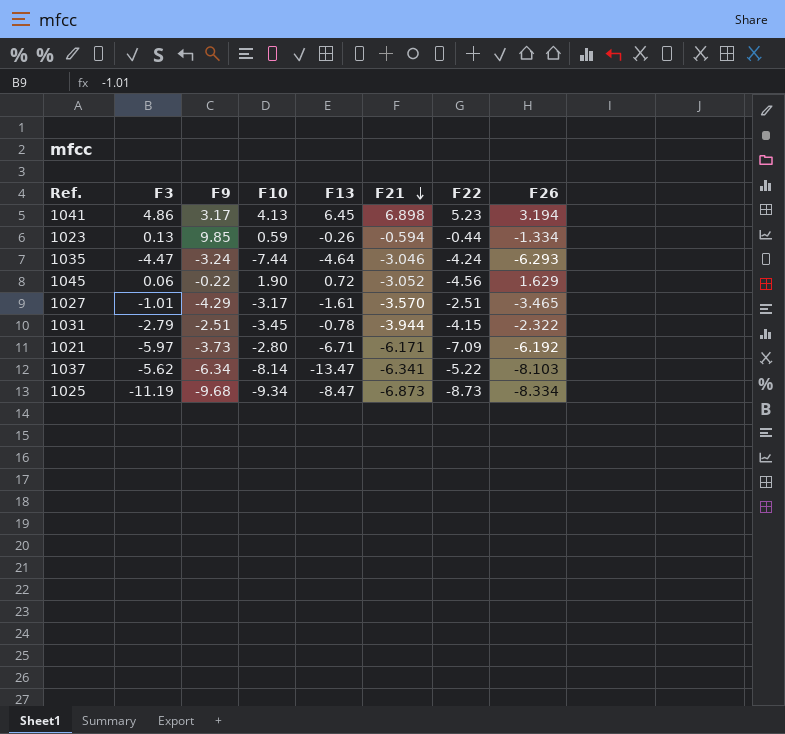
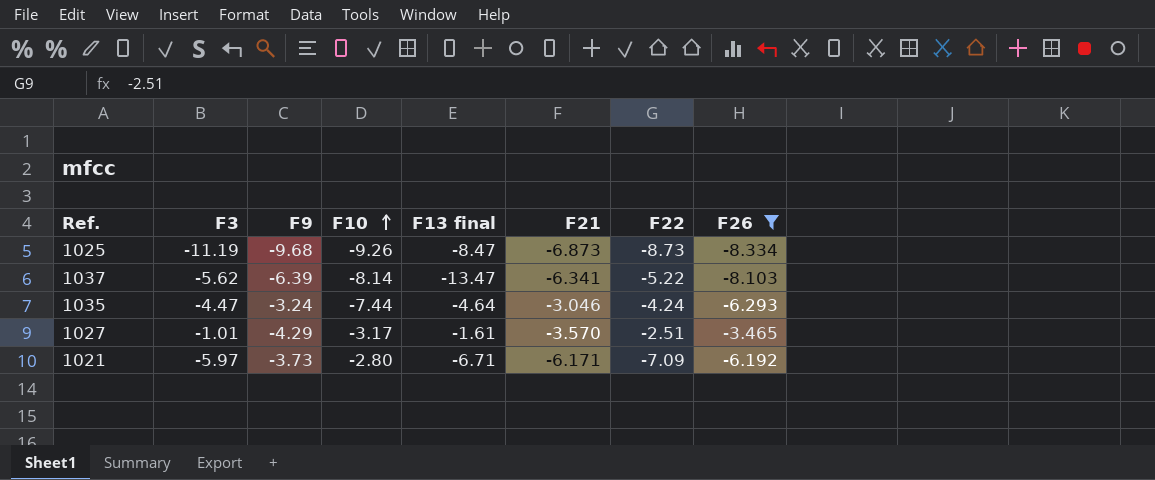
filter: none -> F26 <= -3.465
row order: F21 descending -> F10 ascending
column name: F13 -> F13 final
1025 | F10: -9.34 -> -9.26
1037 | F9: -6.34 -> -6.39

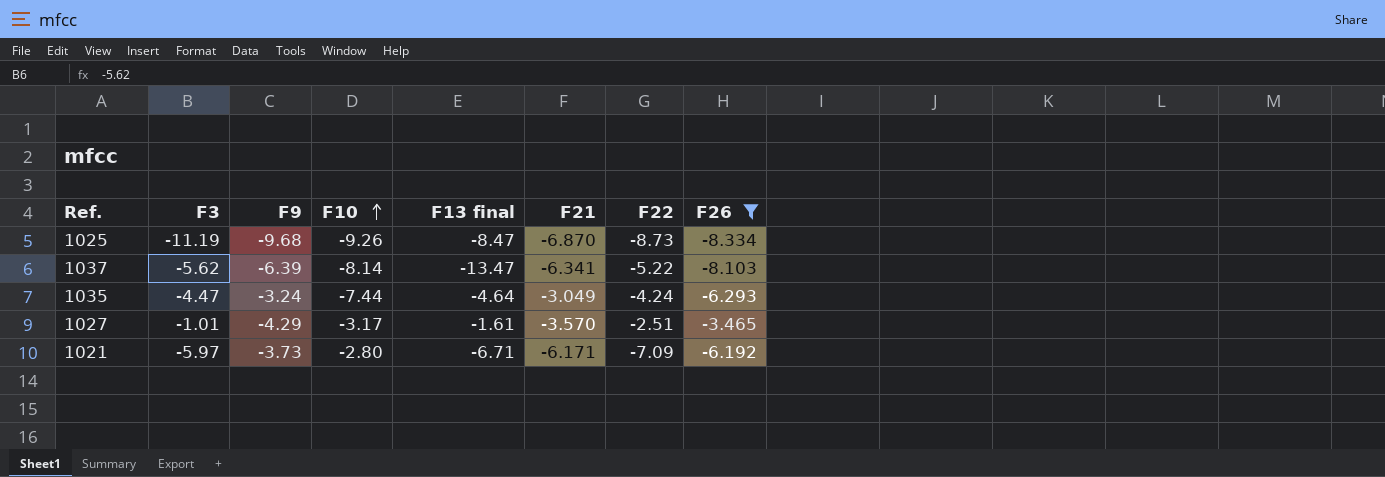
1025 | F21: -6.873 -> -6.870
1035 | F21: -3.046 -> -3.049

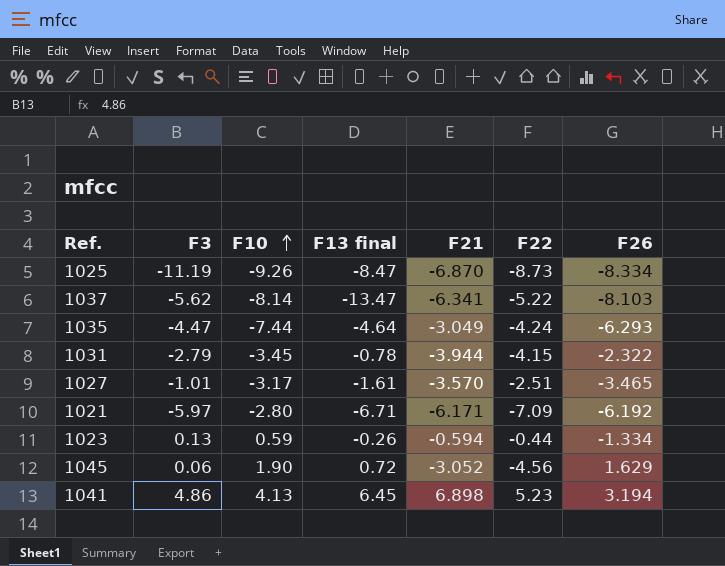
filter: F26 <= -3.465 -> none
column F9 | position: 3 -> none

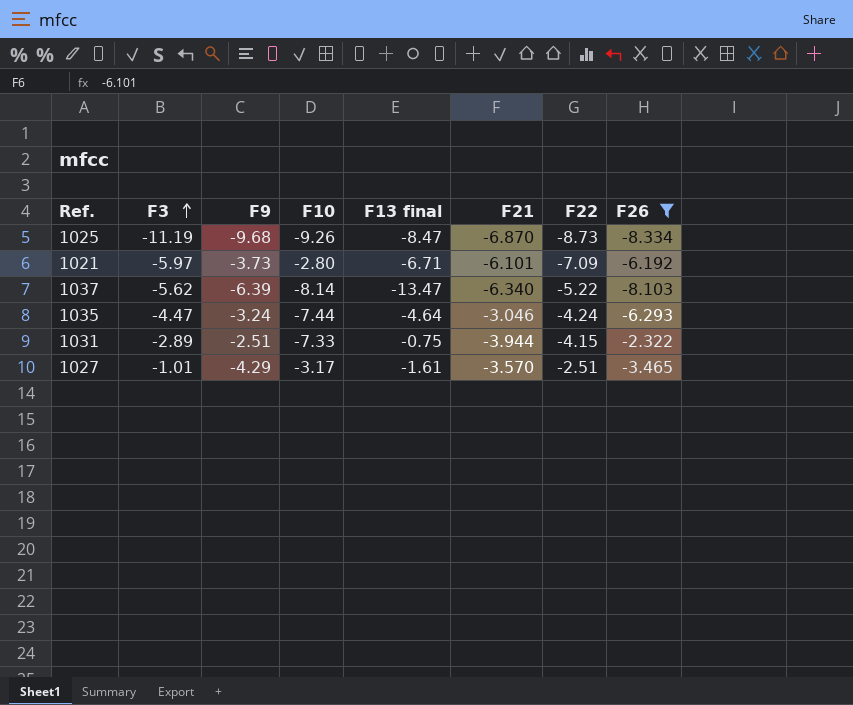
filter: none -> F26 <= -2.322
row order: F10 ascending -> F3 ascending
column F9 | position: none -> 3
1021 | F21: -6.171 -> -6.101
1037 | F21: -6.341 -> -6.340
1035 | F21: -3.049 -> -3.046
1031 | F3: -2.79 -> -2.89
1031 | F10: -3.45 -> -7.33
1031 | F13 final: -0.78 -> -0.75

